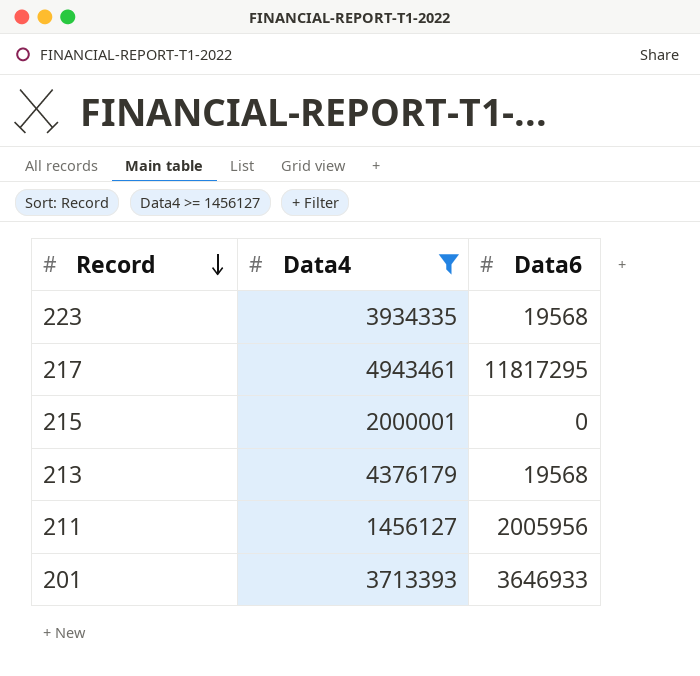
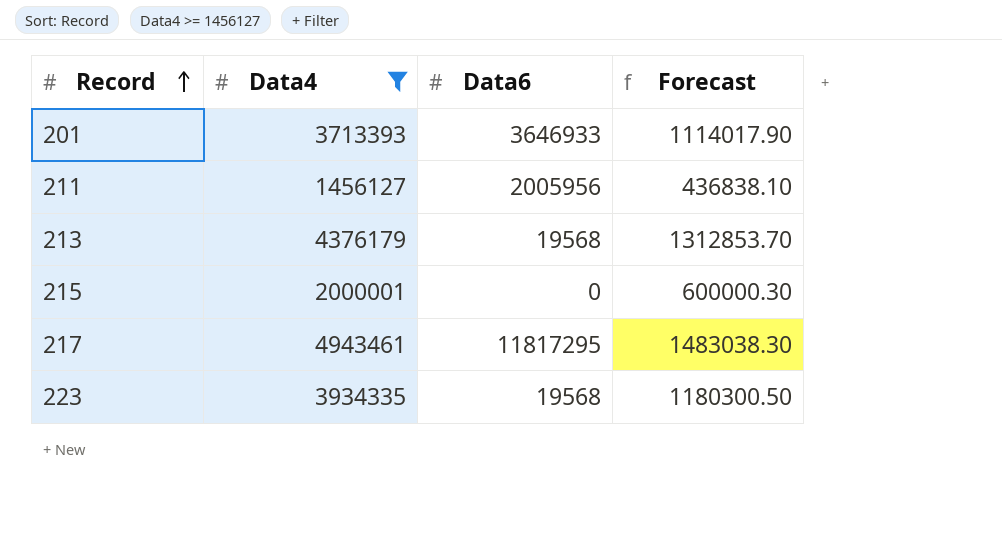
row order: Record descending -> Record ascending
column Forecast | formula: none -> [Data4] * 0.3

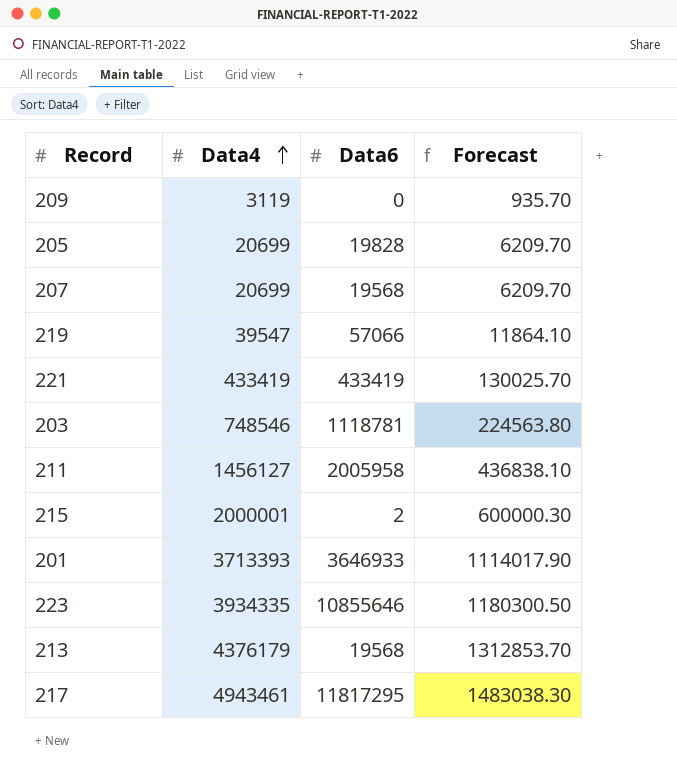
filter: Data4 >= 1456127 -> none
row order: Record ascending -> Data4 ascending
211 | Data6: 2005956 -> 2005958
215 | Data6: 0 -> 2
223 | Data6: 19568 -> 10855646

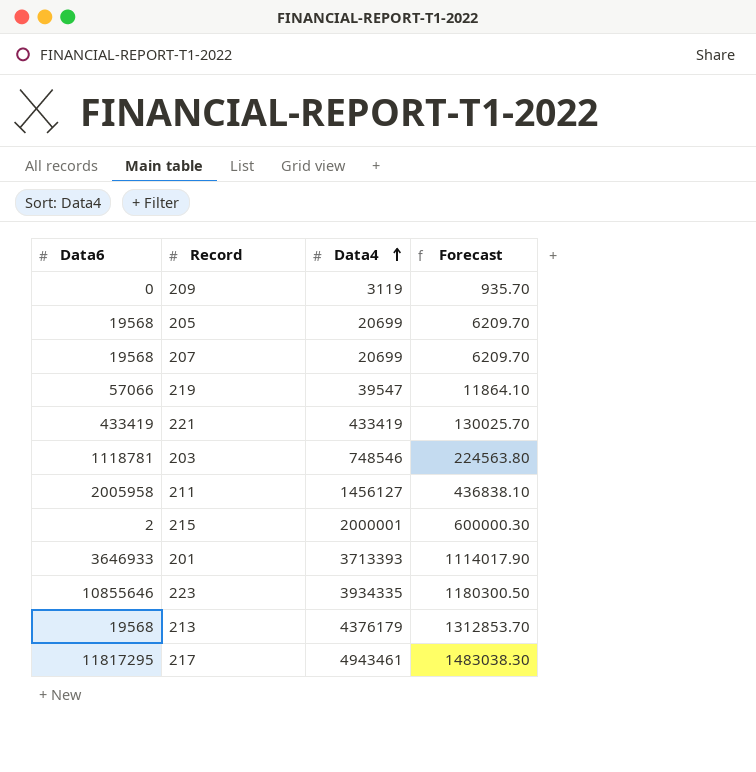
column Data6 | position: 3 -> 1
205 | Data6: 19828 -> 19568

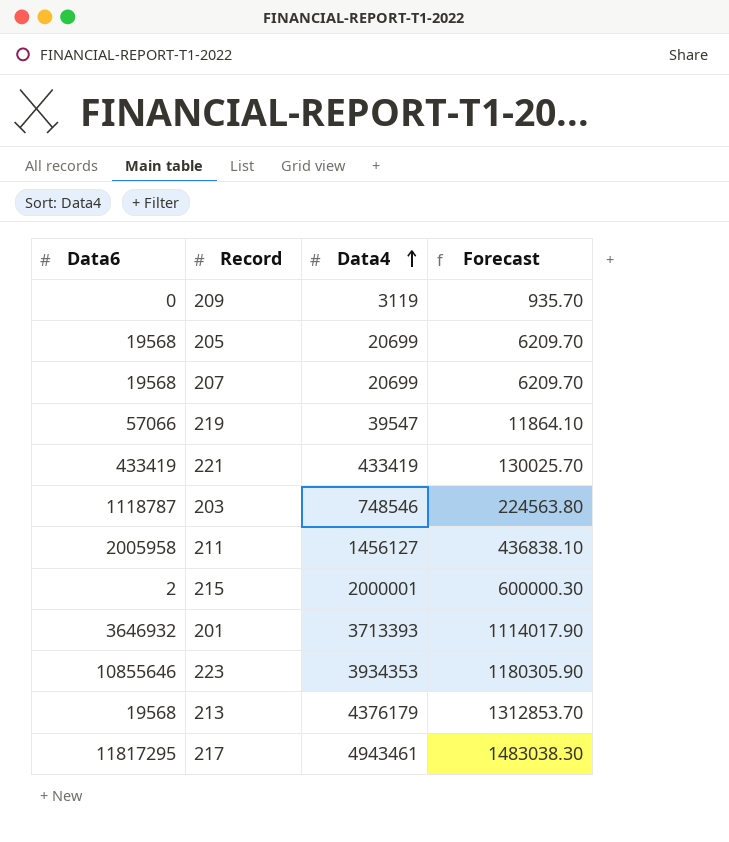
203 | Data6: 1118781 -> 1118787
201 | Data6: 3646933 -> 3646932
223 | Data4: 3934335 -> 3934353
223 | Forecast: 1180300.50 -> 1180305.90

